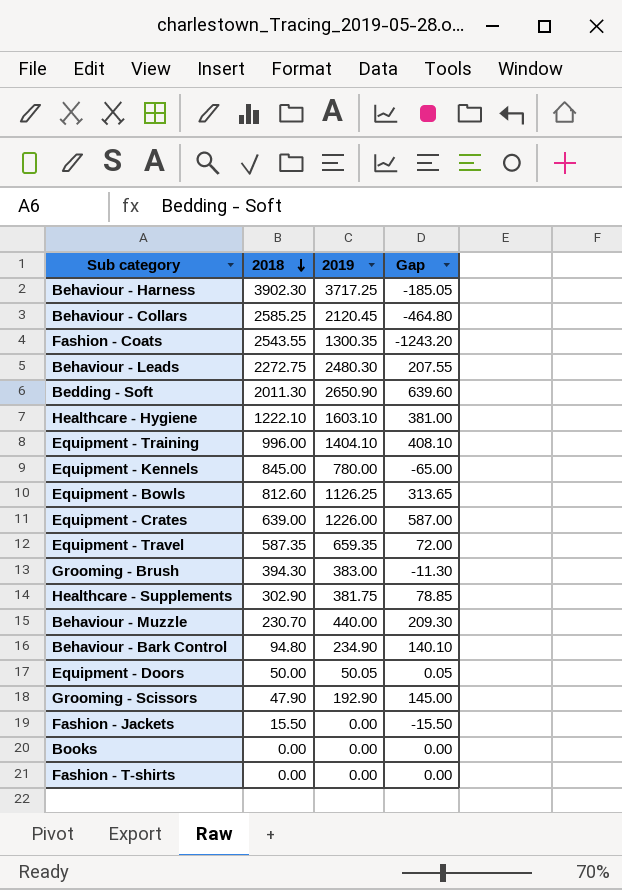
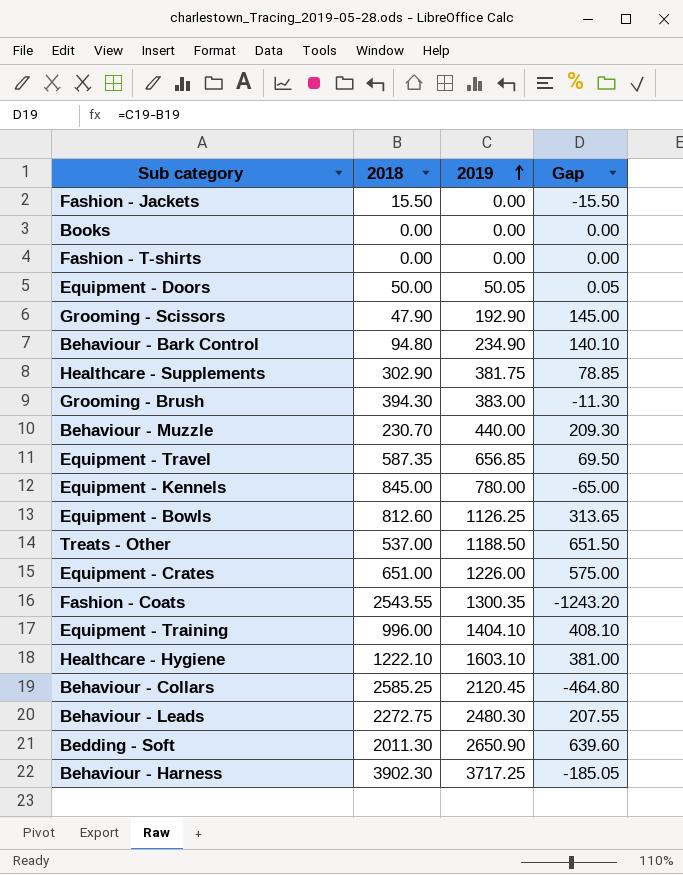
row order: 2018 descending -> 2019 ascending
Equipment - Travel | 2019: 659.35 -> 656.85
Equipment - Travel | Gap: 72.00 -> 69.50
row Treats - Other: none -> 537.00 | 1188.50 | 651.50
Equipment - Crates | 2018: 639.00 -> 651.00
Equipment - Crates | Gap: 587.00 -> 575.00

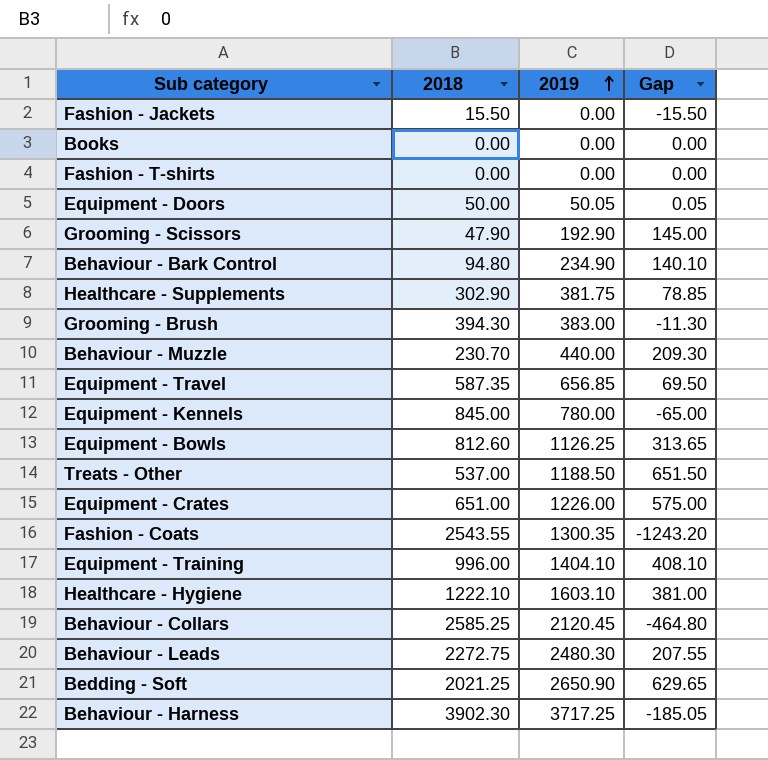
Bedding - Soft | 2018: 2011.30 -> 2021.25
Bedding - Soft | Gap: 639.60 -> 629.65

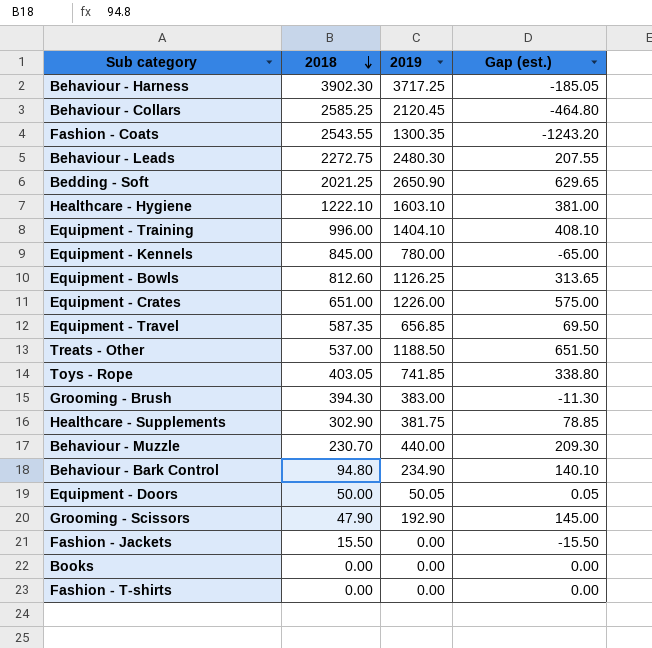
row order: 2019 ascending -> 2018 descending
column name: Gap -> Gap (est.)
row Toys - Rope: none -> 403.05 | 741.85 | 338.80

